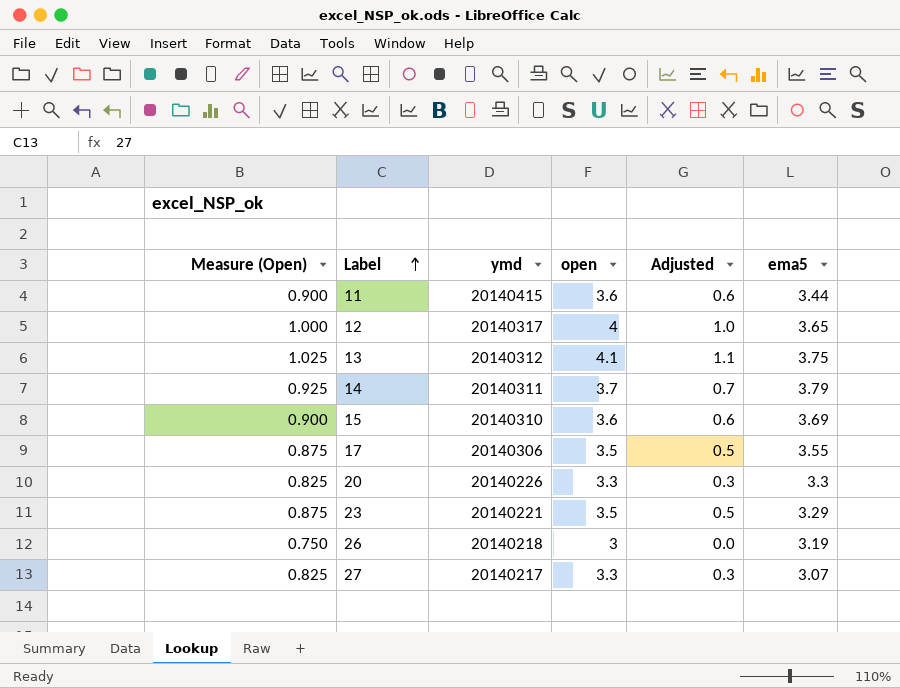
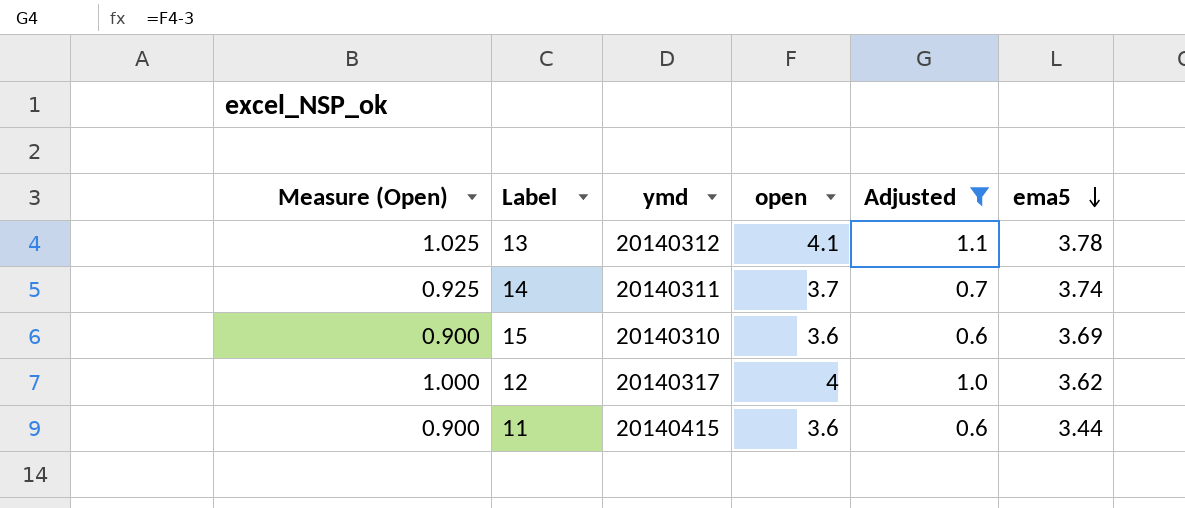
filter: none -> Adjusted >= 0.6
row order: Label ascending -> ema5 descending
13 | ema5: 3.75 -> 3.78
14 | ema5: 3.79 -> 3.74
12 | ema5: 3.65 -> 3.62

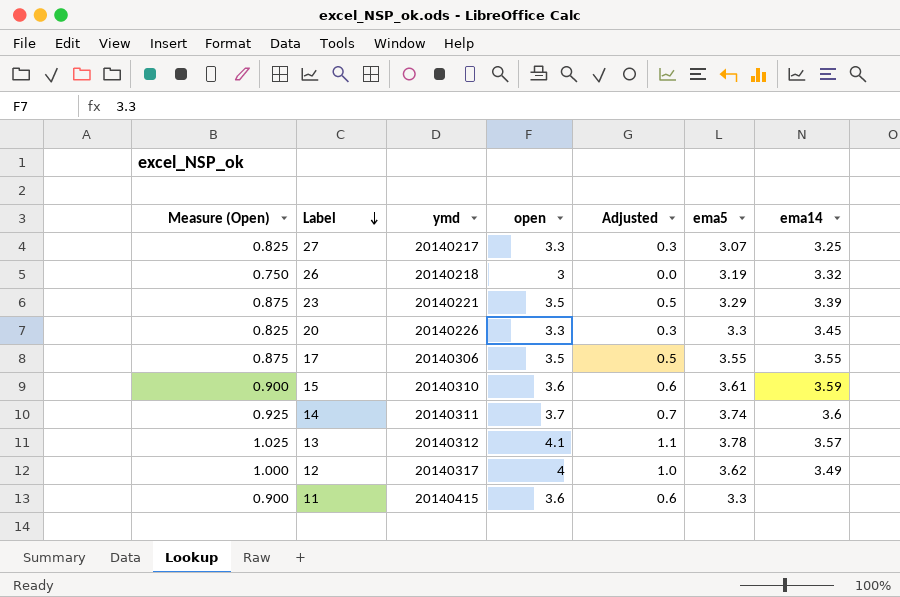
filter: Adjusted >= 0.6 -> none
row order: ema5 descending -> Label descending
column ema14 | position: none -> 7
15 | ema5: 3.69 -> 3.61
11 | ema5: 3.44 -> 3.3

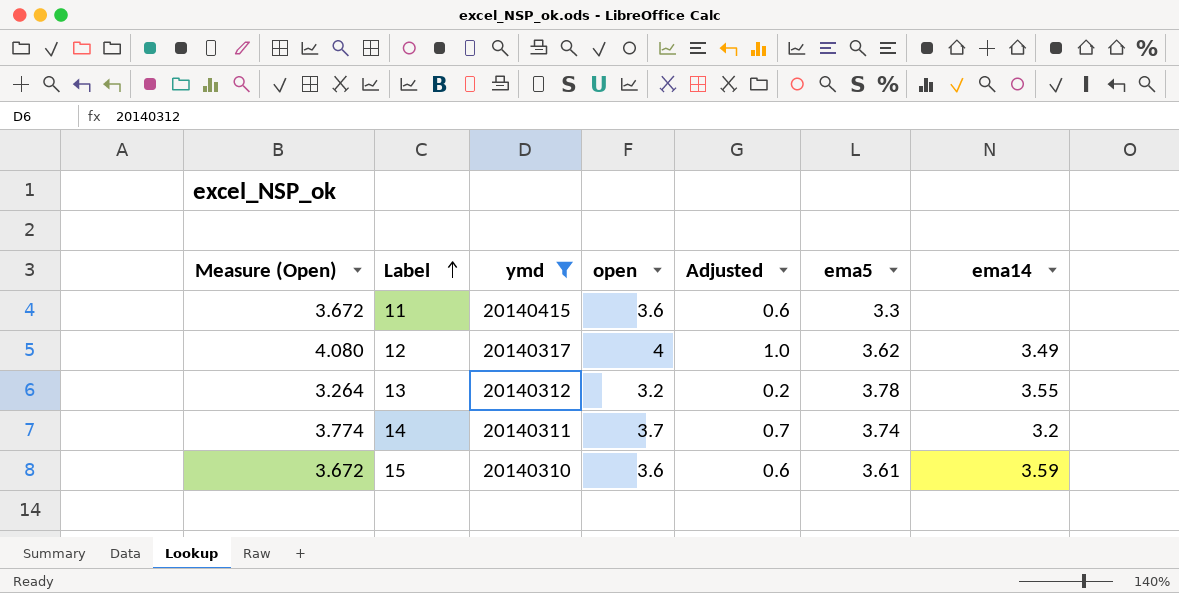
filter: none -> ymd >= 20140310
row order: Label descending -> Label ascending
column Measure (Open) | formula: [open] * 0.25 -> [open] * 1.02
13 | open: 4.1 -> 3.2
13 | Adjusted: 1.1 -> 0.2
13 | ema14: 3.57 -> 3.55
14 | ema14: 3.6 -> 3.2

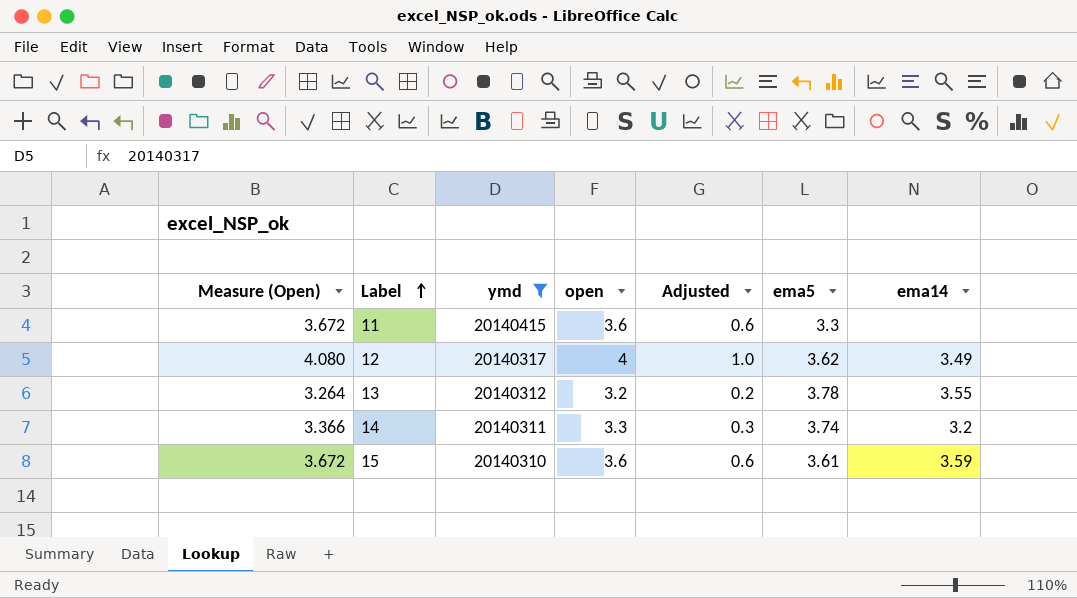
14 | Measure (Open): 3.774 -> 3.366
14 | open: 3.7 -> 3.3
14 | Adjusted: 0.7 -> 0.3

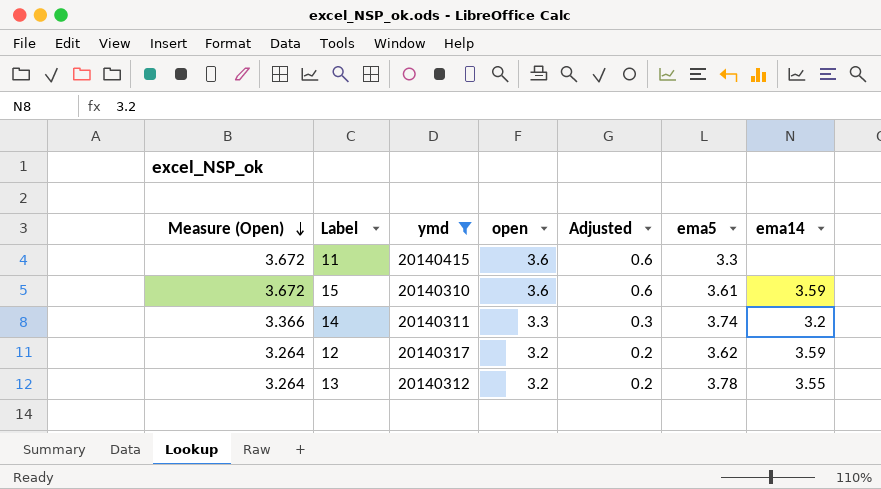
row order: Label ascending -> Measure (Open) descending
12 | Measure (Open): 4.080 -> 3.264
12 | open: 4 -> 3.2
12 | Adjusted: 1.0 -> 0.2
12 | ema14: 3.49 -> 3.59

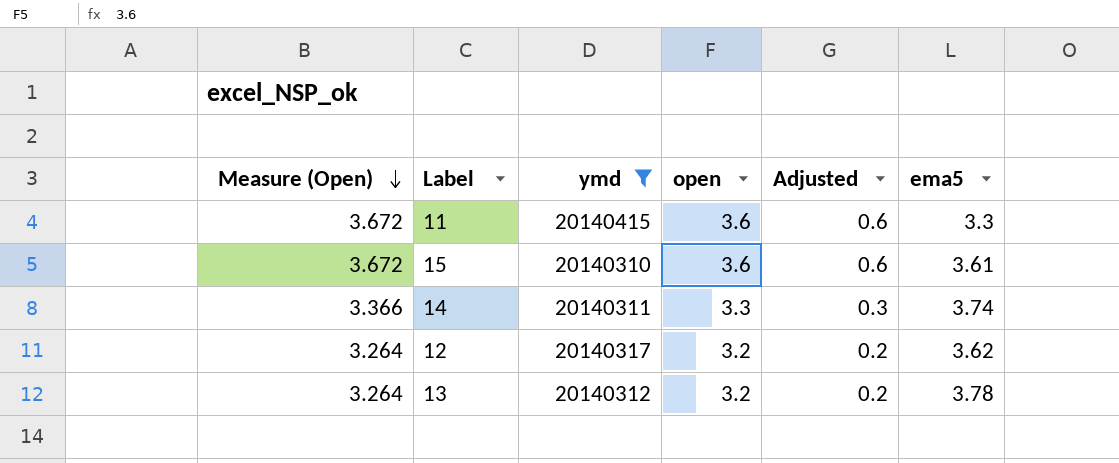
column ema14 | position: 7 -> none

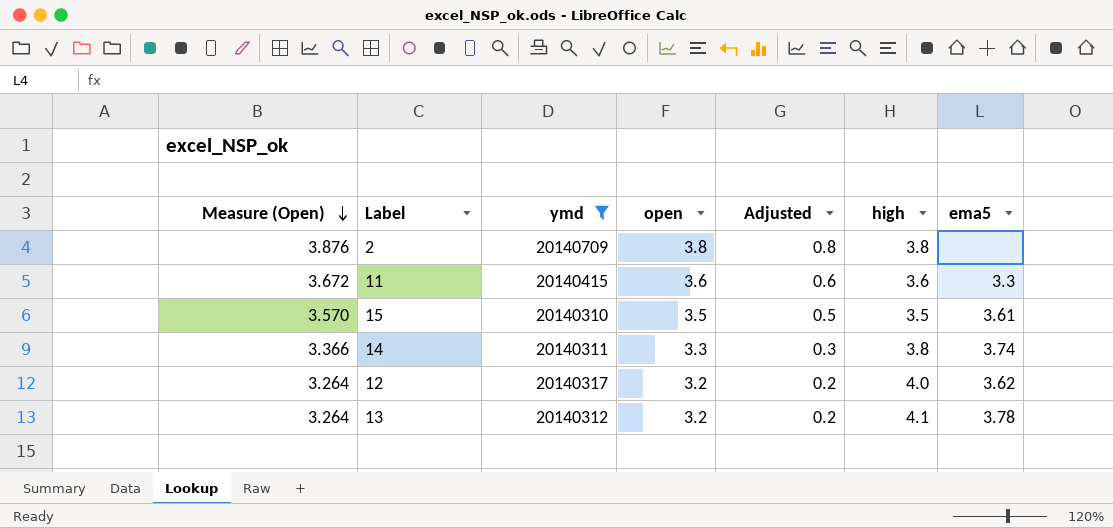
column high | position: none -> 6
row 2: none -> 3.876 | 20140709 | 3.8 | 0.8 | 3.8 | none
15 | Measure (Open): 3.672 -> 3.570
15 | open: 3.6 -> 3.5
15 | Adjusted: 0.6 -> 0.5

